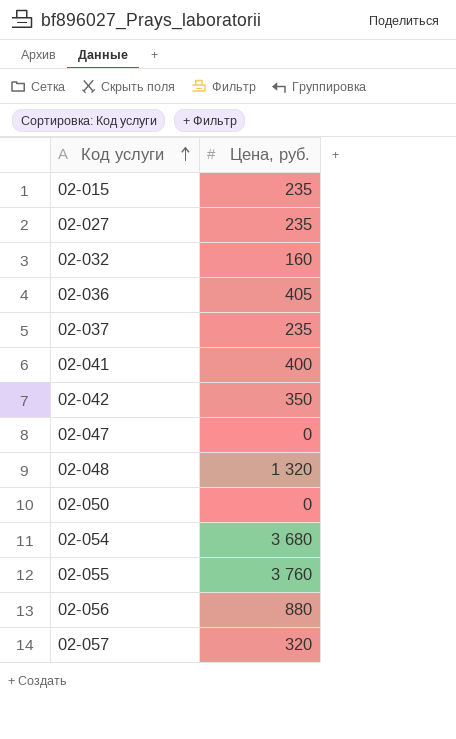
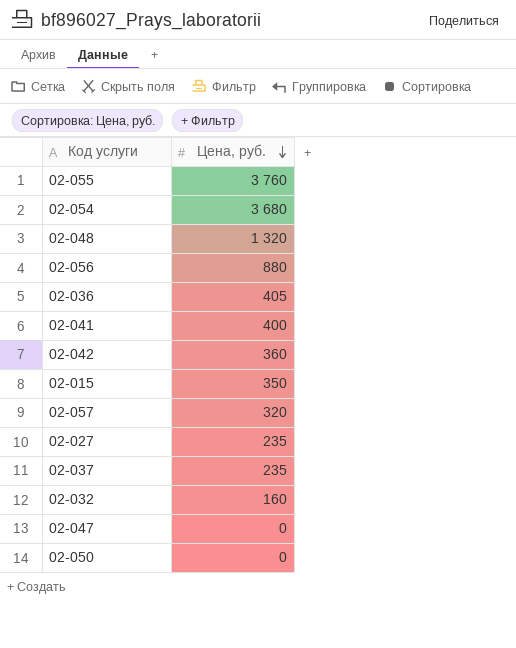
row order: Код услуги ascending -> Цена, руб. descending
02-042 | Цена, руб.: 350 -> 360
02-015 | Цена, руб.: 235 -> 350

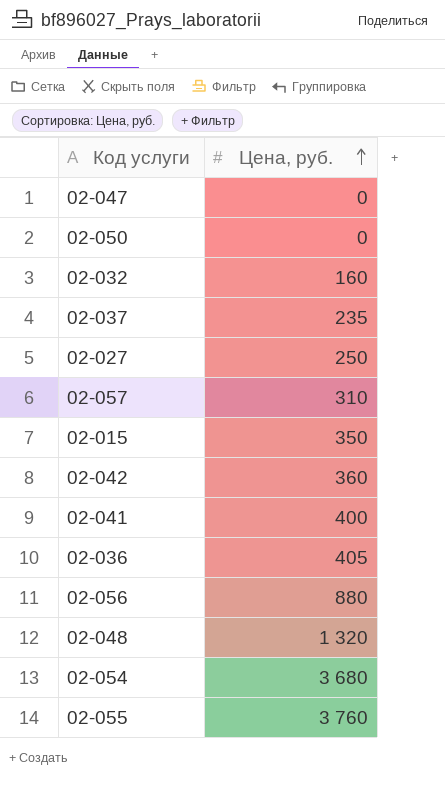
row order: Цена, руб. descending -> Цена, руб. ascending
02-027 | Цена, руб.: 235 -> 250
02-057 | Цена, руб.: 320 -> 310

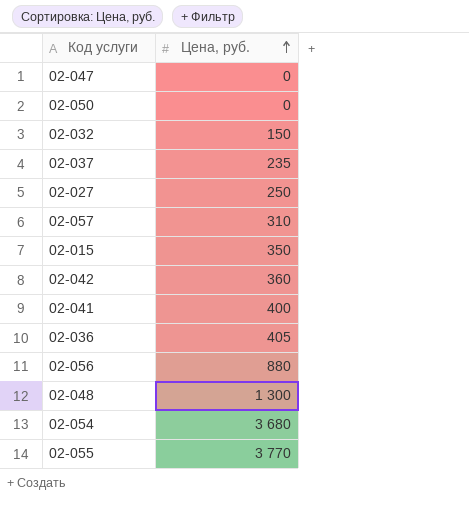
02-032 | Цена, руб.: 160 -> 150
02-048 | Цена, руб.: 1 320 -> 1 300
02-055 | Цена, руб.: 3 760 -> 3 770

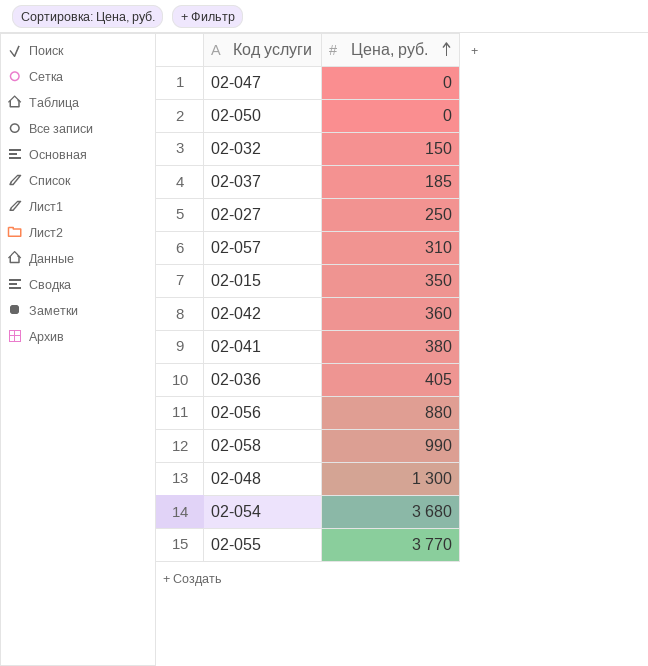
02-037 | Цена, руб.: 235 -> 185
02-041 | Цена, руб.: 400 -> 380
row 02-058: none -> 990

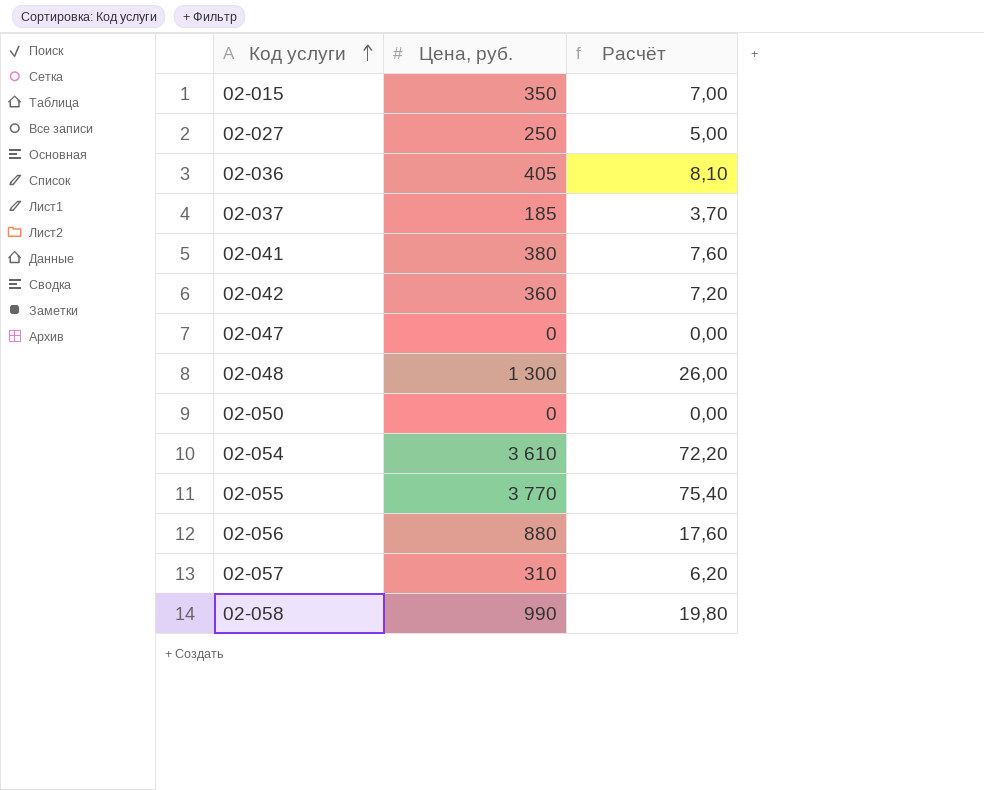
row order: Цена, руб. ascending -> Код услуги ascending
column Расчёт | formula: none -> [Цена, руб.] * 0,02
row 02-032: 150 -> none
02-054 | Цена, руб.: 3 680 -> 3 610

